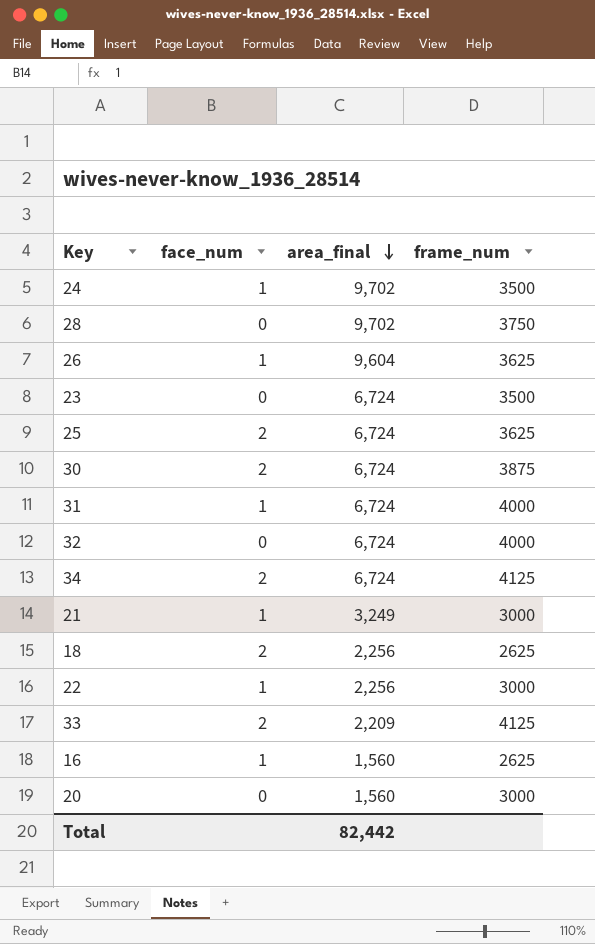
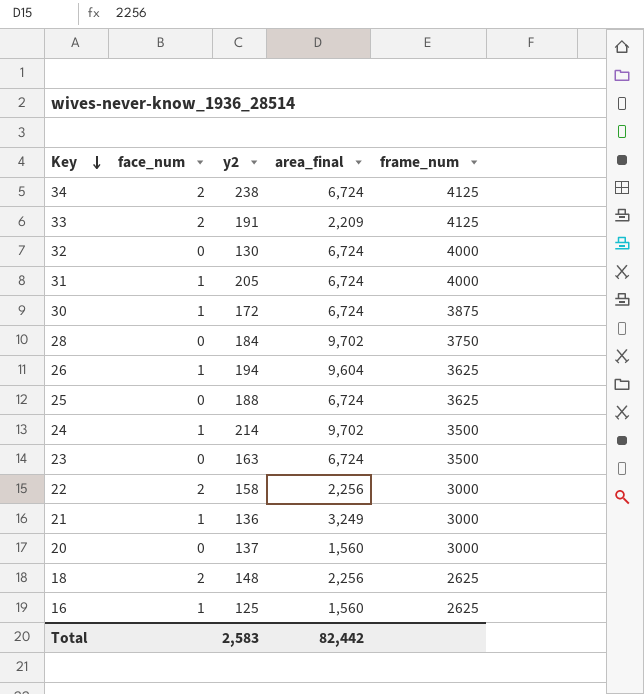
row order: area_final descending -> Key descending
column y2 | position: none -> 3
30 | face_num: 2 -> 1
25 | face_num: 2 -> 0
22 | face_num: 1 -> 2

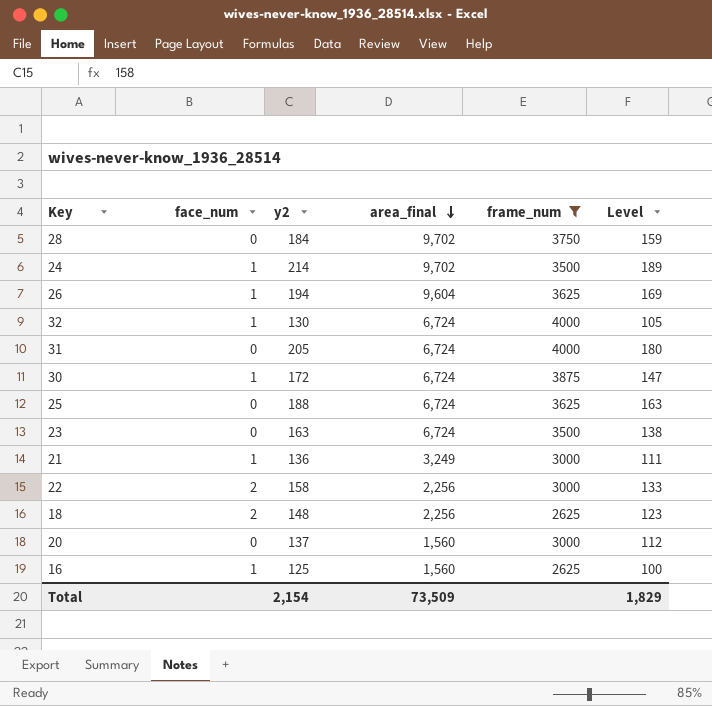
filter: none -> frame_num != 4125
row order: Key descending -> area_final descending
column Level | formula: none -> [y2] - 25
32 | face_num: 0 -> 1
31 | face_num: 1 -> 0
Total | y2: 2,583 -> 2,154
Total | area_final: 82,442 -> 73,509

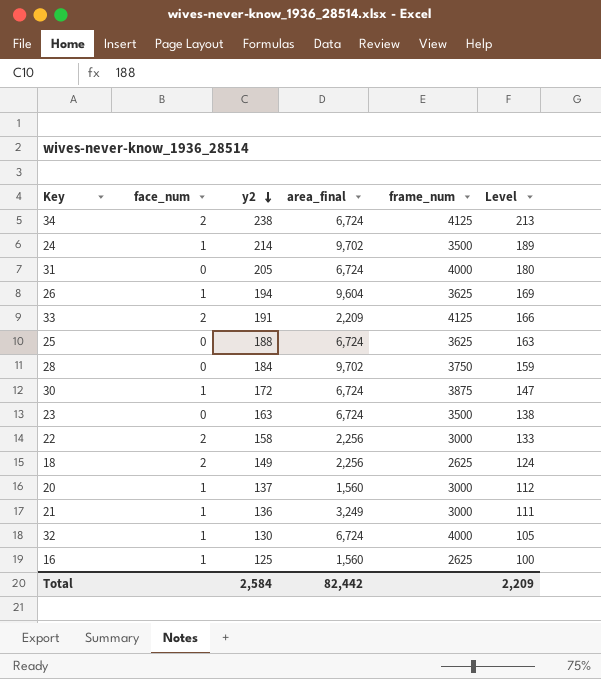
filter: frame_num != 4125 -> none
row order: area_final descending -> y2 descending
18 | y2: 148 -> 149
18 | Level: 123 -> 124
20 | face_num: 0 -> 1
Total | y2: 2,154 -> 2,584
Total | area_final: 73,509 -> 82,442
Total | Level: 1,829 -> 2,209

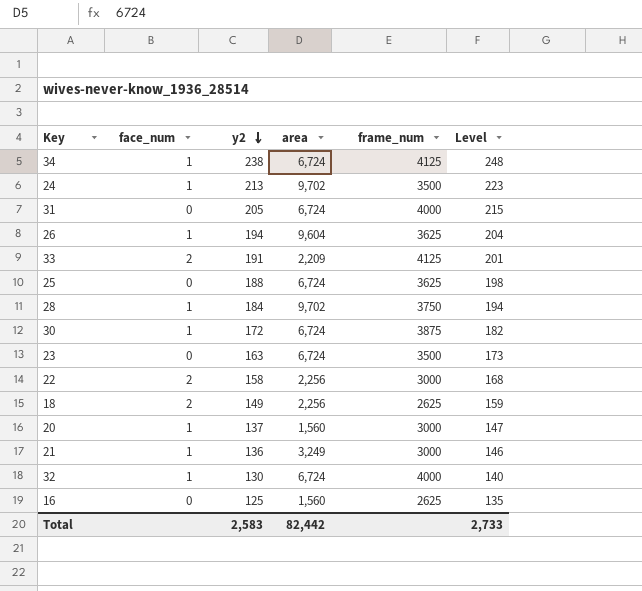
column name: area_final -> area
column Level | formula: [y2] - 25 -> [y2] + 10
34 | face_num: 2 -> 1
24 | y2: 214 -> 213
28 | face_num: 0 -> 1
16 | face_num: 1 -> 0
Total | y2: 2,584 -> 2,583
Total | Level: 2,209 -> 2,733

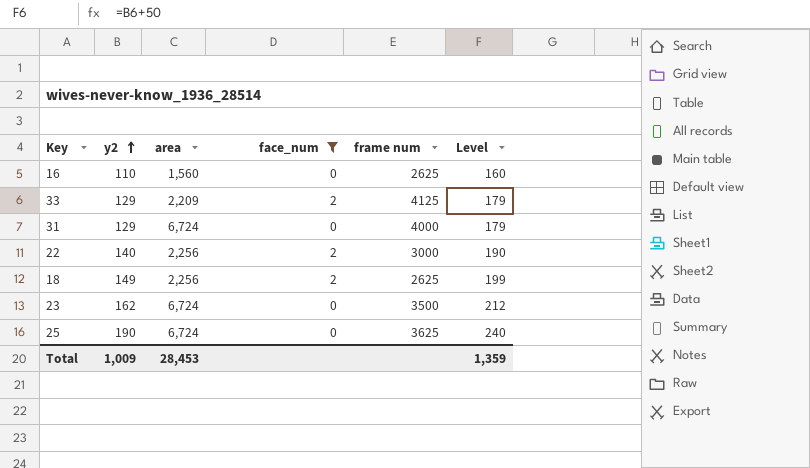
filter: none -> face_num != 1
row order: y2 descending -> y2 ascending
column face_num | position: 2 -> 4
column name: frame_num -> frame num
column Level | formula: [y2] + 10 -> [y2] + 50
16 | y2: 125 -> 110
33 | y2: 191 -> 129
31 | y2: 205 -> 129
22 | y2: 158 -> 140
23 | y2: 163 -> 162
25 | y2: 188 -> 190
Total | y2: 2,583 -> 1,009
Total | area: 82,442 -> 28,453
Total | Level: 2,733 -> 1,359

